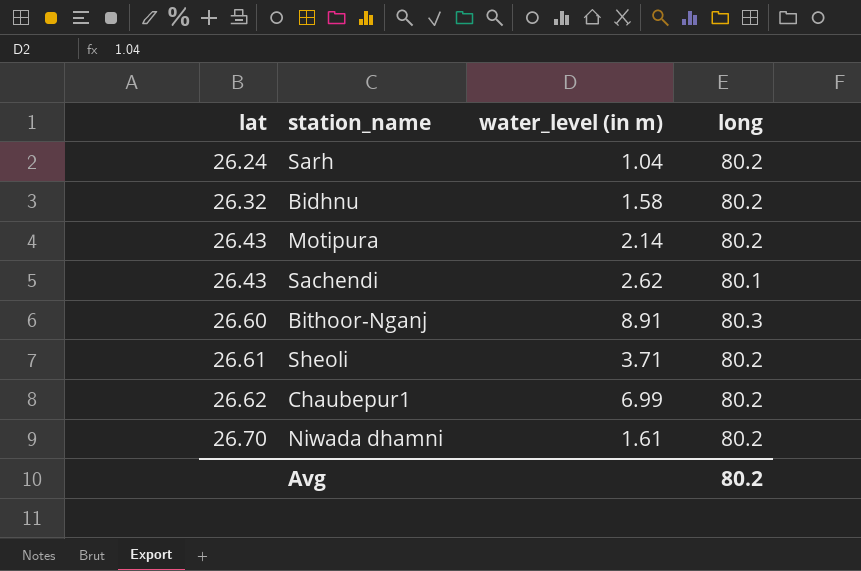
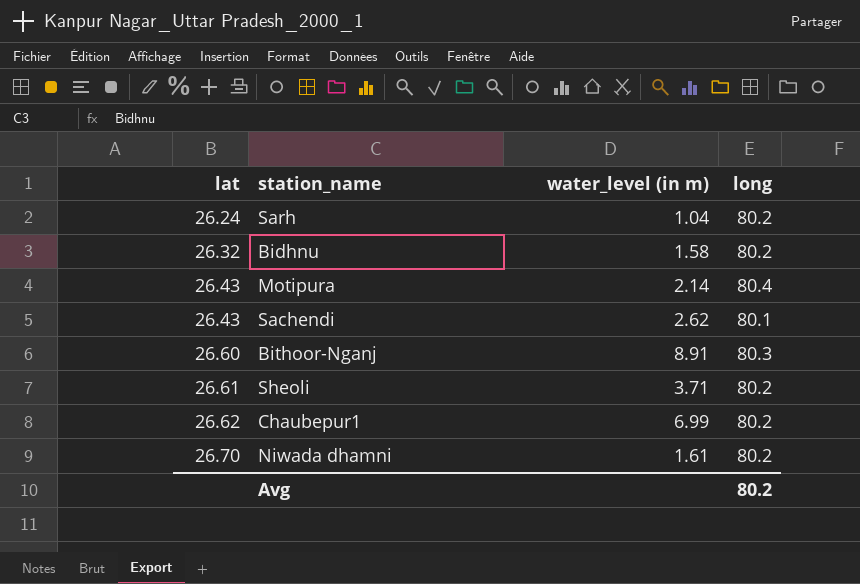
Motipura | long: 80.2 -> 80.4

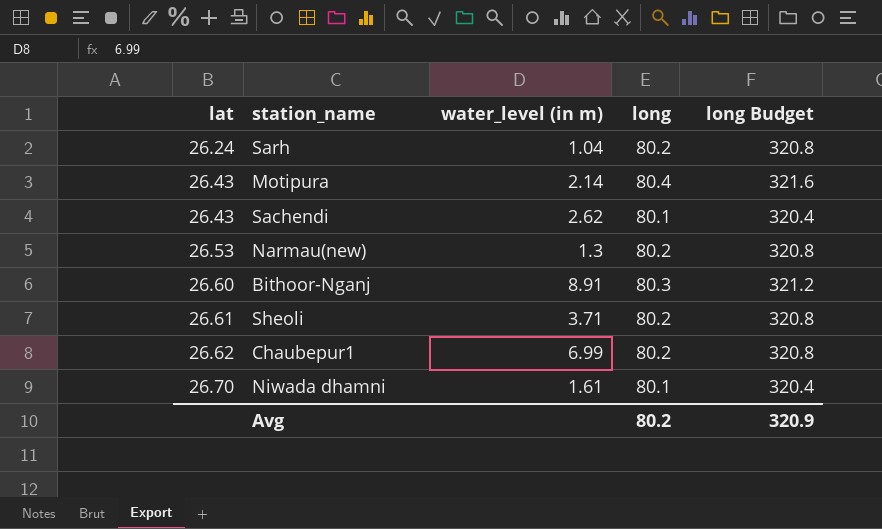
column long Budget | formula: none -> [long] * 4
row Bidhnu: 26.32 | 1.58 | 80.2 -> none
row Narmau(new): none -> 26.53 | 1.3 | 80.2 | 320.8
Niwada dhamni | long: 80.2 -> 80.1

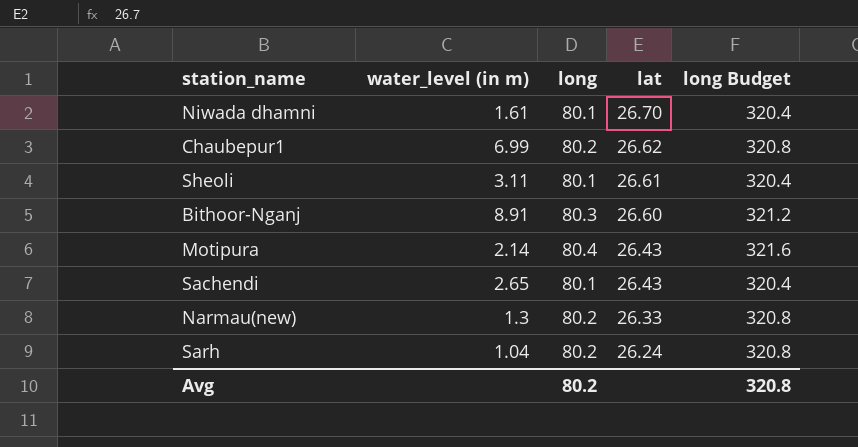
row order: lat ascending -> lat descending
column lat | position: 1 -> 4
Sheoli | water_level (in m): 3.71 -> 3.11
Sheoli | long: 80.2 -> 80.1
Sheoli | long Budget: 320.8 -> 320.4
Sachendi | water_level (in m): 2.62 -> 2.65
Narmau(new) | lat: 26.53 -> 26.33
Avg | long Budget: 320.9 -> 320.8

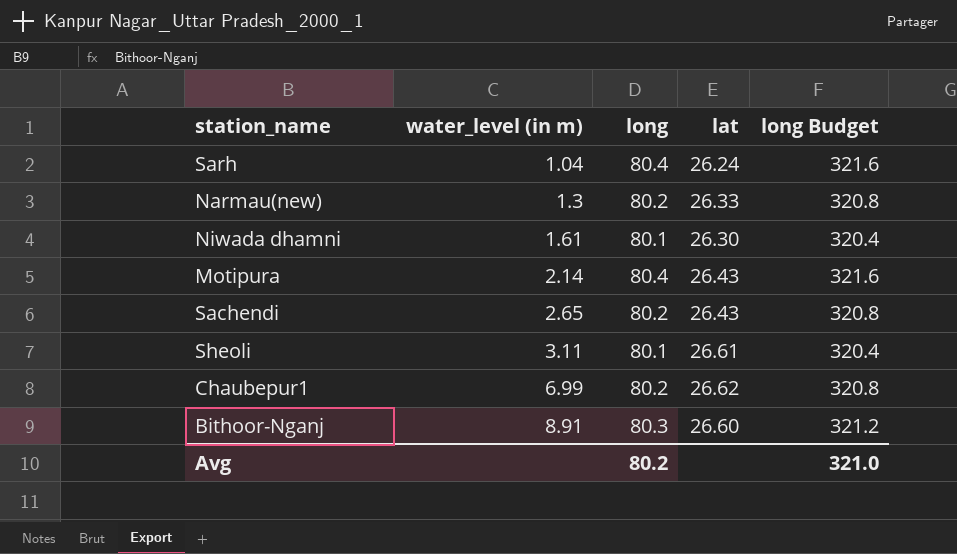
row order: lat descending -> water_level (in m) ascending
Sarh | long: 80.2 -> 80.4
Sarh | long Budget: 320.8 -> 321.6
Niwada dhamni | lat: 26.70 -> 26.30
Sachendi | long: 80.1 -> 80.2
Sachendi | long Budget: 320.4 -> 320.8
Avg | long Budget: 320.8 -> 321.0

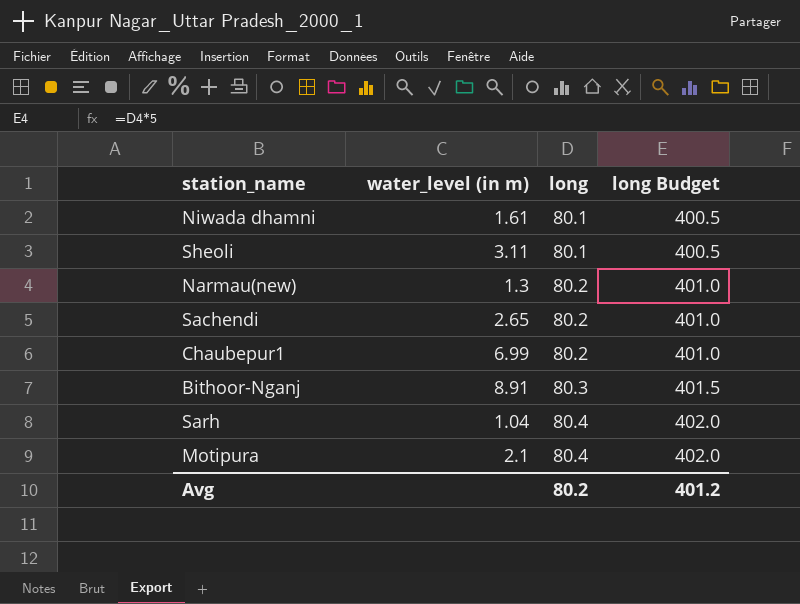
row order: water_level (in m) ascending -> long ascending
column lat | position: 4 -> none
column long Budget | formula: [long] * 4 -> [long] * 5
Motipura | water_level (in m): 2.14 -> 2.1
Avg | long Budget: 321.0 -> 401.2

